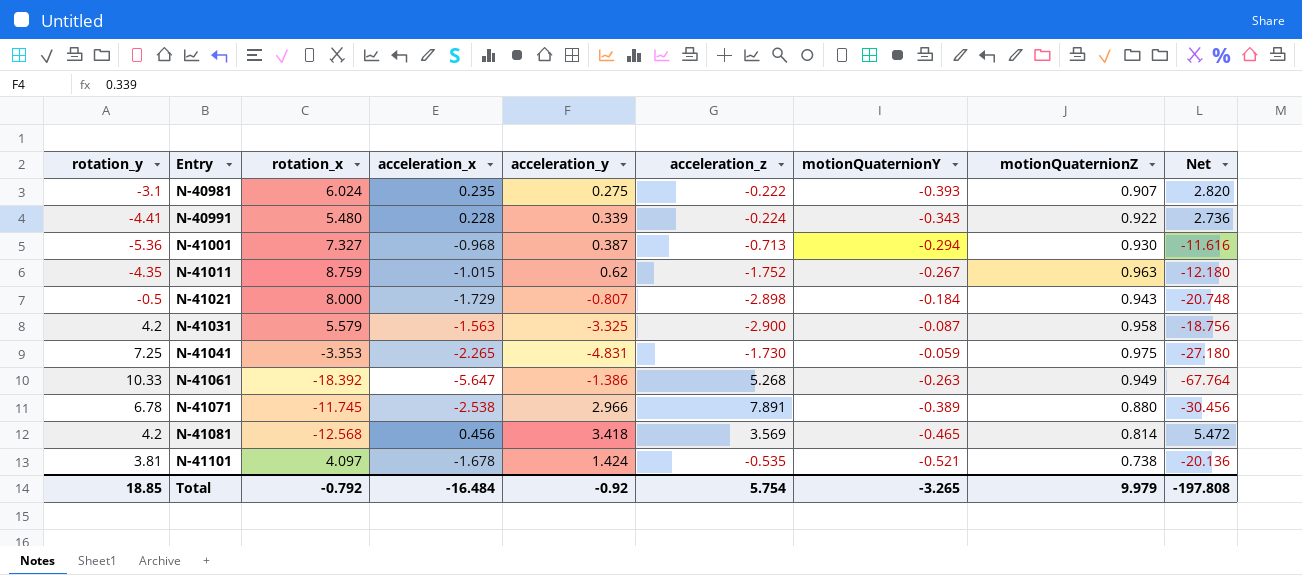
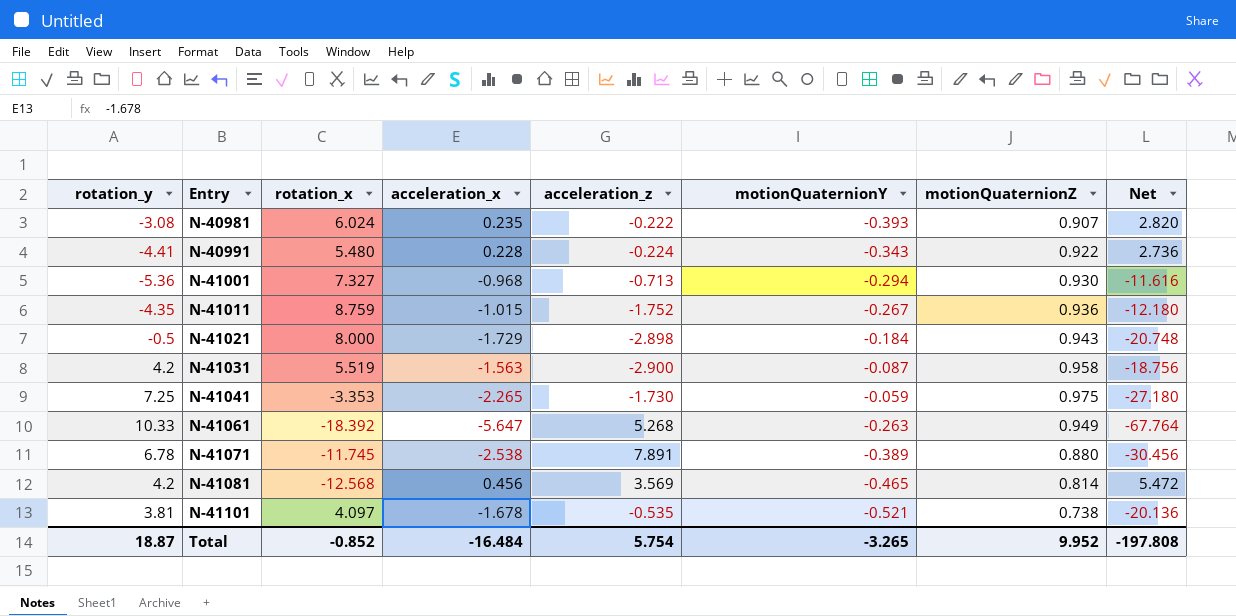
column acceleration_y | position: 5 -> none
N-40981 | rotation_y: -3.1 -> -3.08
N-41011 | motionQuaternionZ: 0.963 -> 0.936
N-41031 | rotation_x: 5.579 -> 5.519
Total | rotation_y: 18.85 -> 18.87
Total | rotation_x: -0.792 -> -0.852
Total | motionQuaternionZ: 9.979 -> 9.952

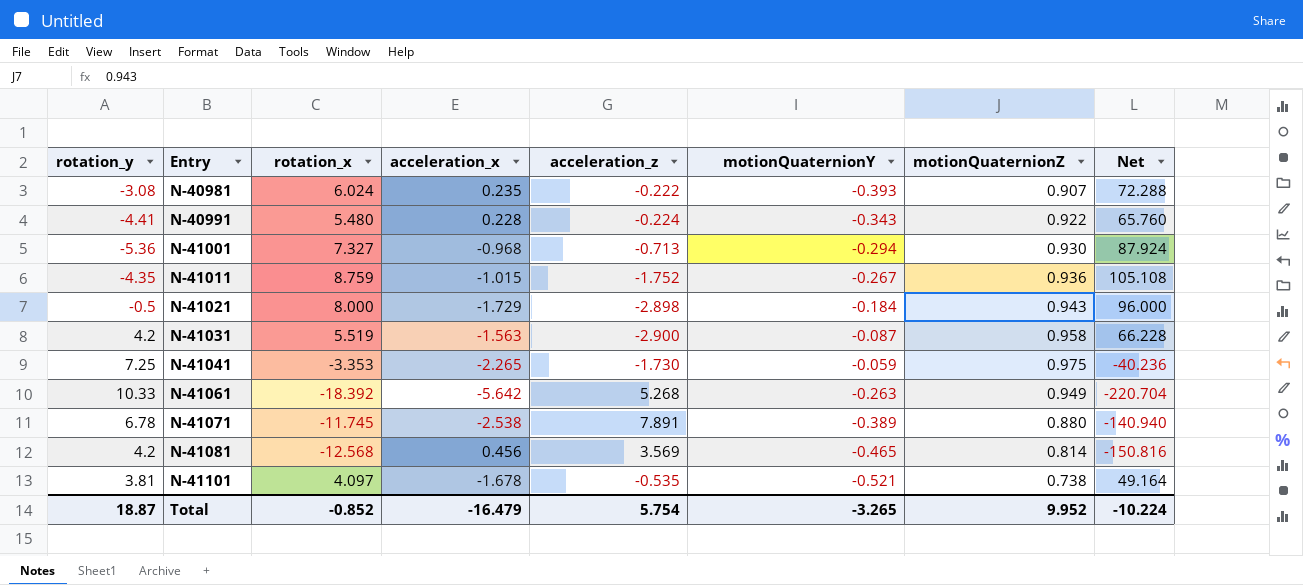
column Net | formula: [acceleration_x] * 12 -> [rotation_x] * 12
N-41061 | acceleration_x: -5.647 -> -5.642
Total | acceleration_x: -16.484 -> -16.479
Total | Net: -197.808 -> -10.224

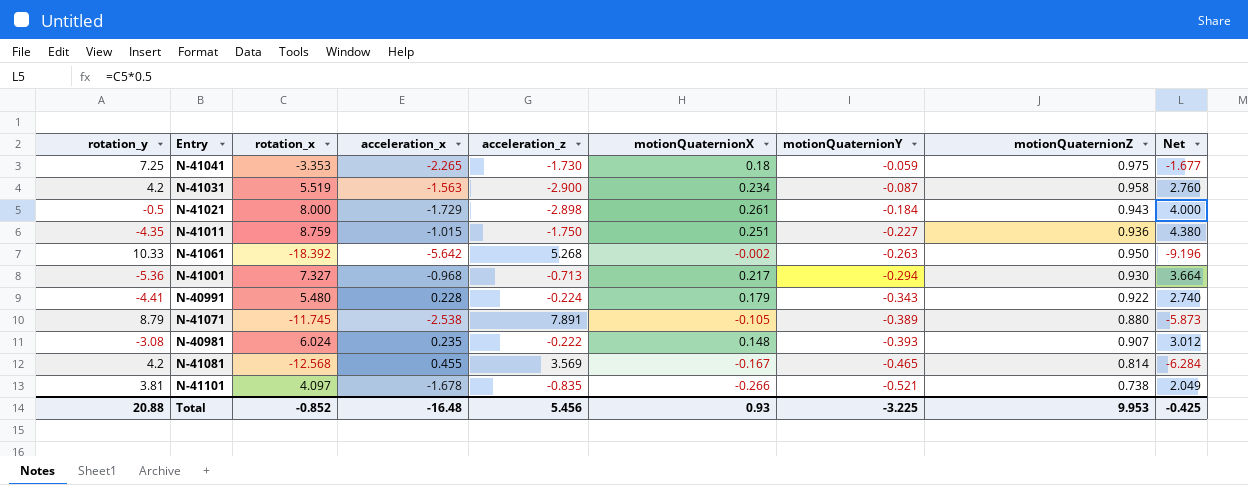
row order: Entry ascending -> motionQuaternionY descending
column motionQuaternionX | position: none -> 6
column Net | formula: [rotation_x] * 12 -> [rotation_x] * 0.5
N-41011 | acceleration_z: -1.752 -> -1.750
N-41011 | motionQuaternionY: -0.267 -> -0.227
N-41061 | motionQuaternionZ: 0.949 -> 0.950
N-41071 | rotation_y: 6.78 -> 8.79
N-41081 | acceleration_x: 0.456 -> 0.455
N-41101 | acceleration_z: -0.535 -> -0.835
Total | rotation_y: 18.87 -> 20.88
Total | acceleration_x: -16.479 -> -16.48
Total | acceleration_z: 5.754 -> 5.456
Total | motionQuaternionY: -3.265 -> -3.225
Total | motionQuaternionZ: 9.952 -> 9.953
Total | Net: -10.224 -> -0.425

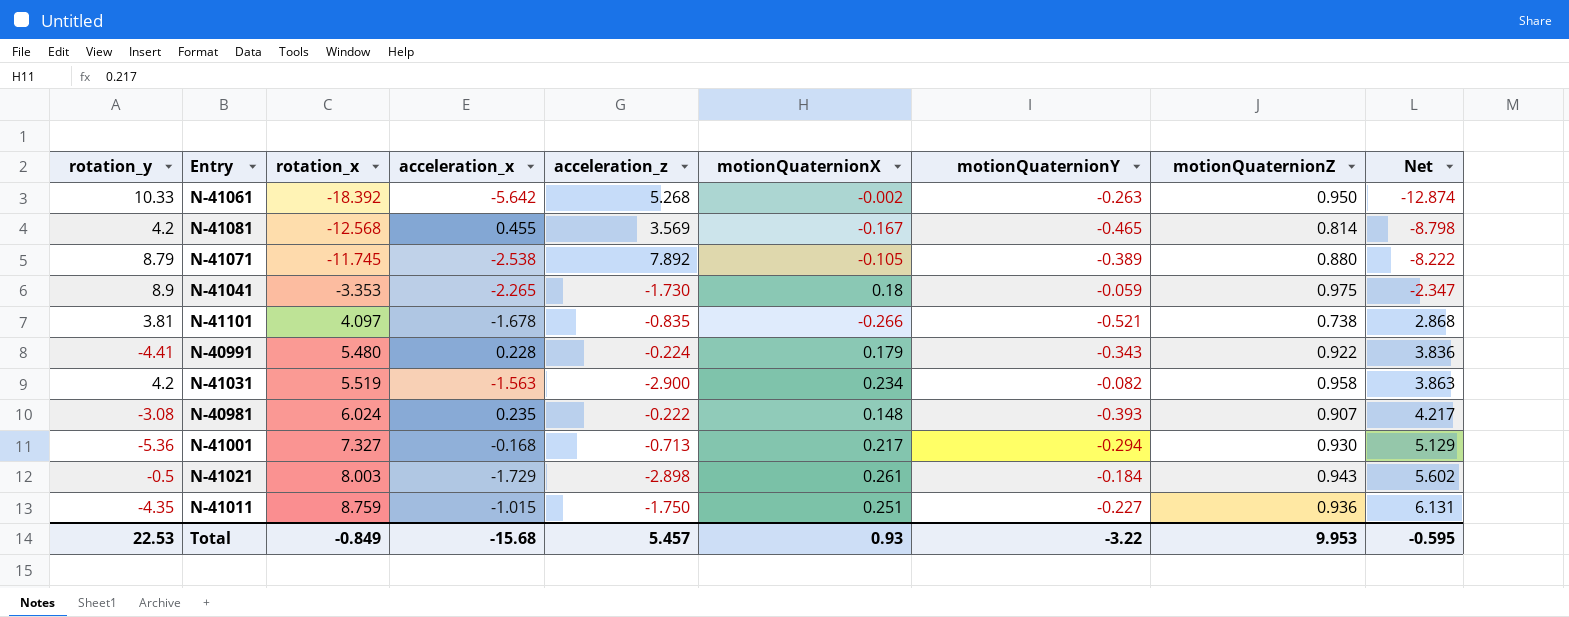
row order: motionQuaternionY descending -> rotation_x ascending
column Net | formula: [rotation_x] * 0.5 -> [rotation_x] * 0.7
N-41071 | acceleration_z: 7.891 -> 7.892
N-41041 | rotation_y: 7.25 -> 8.9
N-41031 | motionQuaternionY: -0.087 -> -0.082
N-41001 | acceleration_x: -0.968 -> -0.168
N-41021 | rotation_x: 8.000 -> 8.003
Total | rotation_y: 20.88 -> 22.53
Total | rotation_x: -0.852 -> -0.849
Total | acceleration_x: -16.48 -> -15.68
Total | acceleration_z: 5.456 -> 5.457
Total | motionQuaternionY: -3.225 -> -3.22
Total | Net: -0.425 -> -0.595

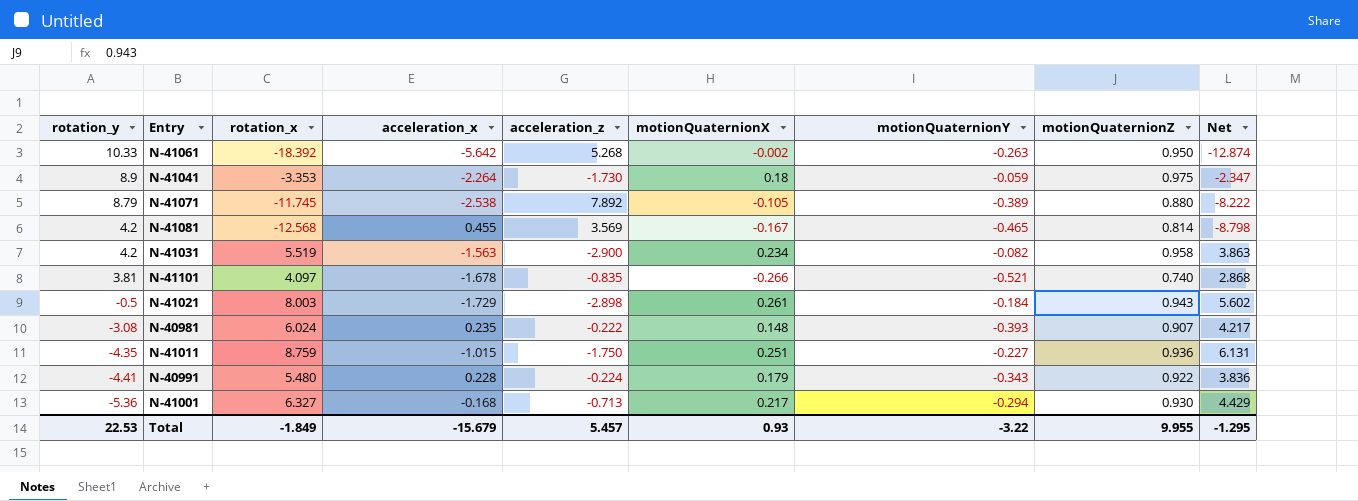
row order: rotation_x ascending -> rotation_y descending
N-41041 | acceleration_x: -2.265 -> -2.264
N-41101 | motionQuaternionZ: 0.738 -> 0.740
N-41001 | rotation_x: 7.327 -> 6.327
N-41001 | Net: 5.129 -> 4.429
Total | rotation_x: -0.849 -> -1.849
Total | acceleration_x: -15.68 -> -15.679
Total | motionQuaternionZ: 9.953 -> 9.955
Total | Net: -0.595 -> -1.295

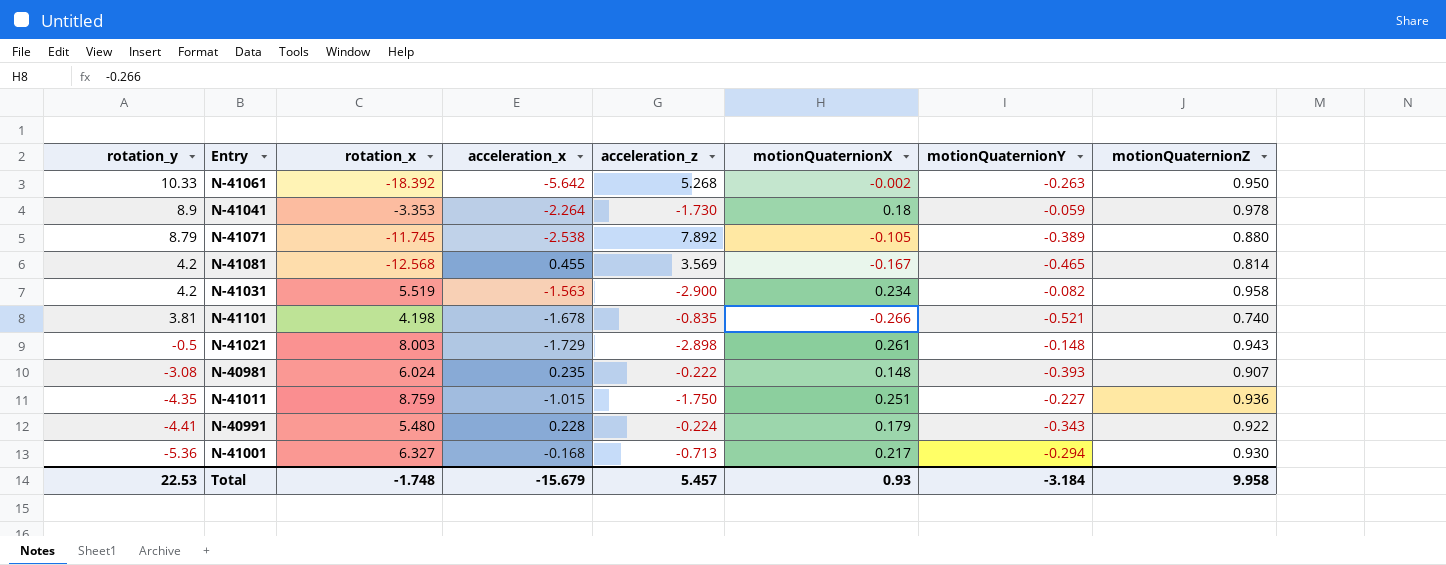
column Net | formula: [rotation_x] * 0.7 -> none
N-41041 | motionQuaternionZ: 0.975 -> 0.978
N-41101 | rotation_x: 4.097 -> 4.198
N-41021 | motionQuaternionY: -0.184 -> -0.148
Total | rotation_x: -1.849 -> -1.748
Total | motionQuaternionY: -3.22 -> -3.184
Total | motionQuaternionZ: 9.955 -> 9.958

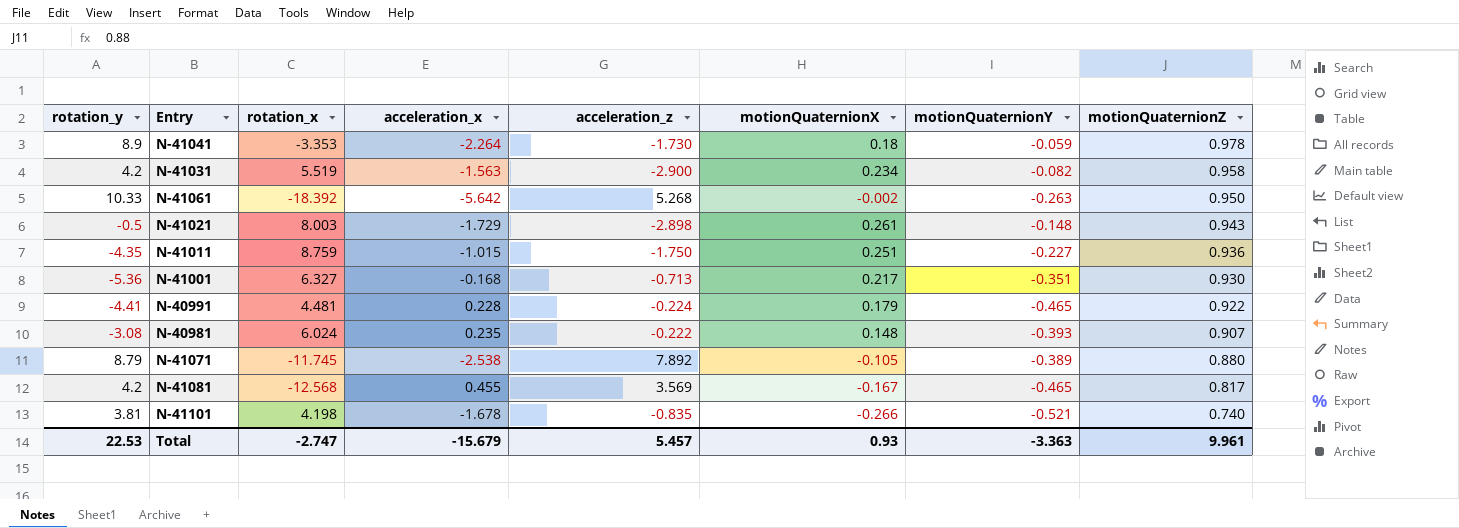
row order: rotation_y descending -> motionQuaternionZ descending
N-41001 | motionQuaternionY: -0.294 -> -0.351
N-40991 | rotation_x: 5.480 -> 4.481
N-40991 | motionQuaternionY: -0.343 -> -0.465
N-41081 | motionQuaternionZ: 0.814 -> 0.817
Total | rotation_x: -1.748 -> -2.747
Total | motionQuaternionY: -3.184 -> -3.363
Total | motionQuaternionZ: 9.958 -> 9.961

